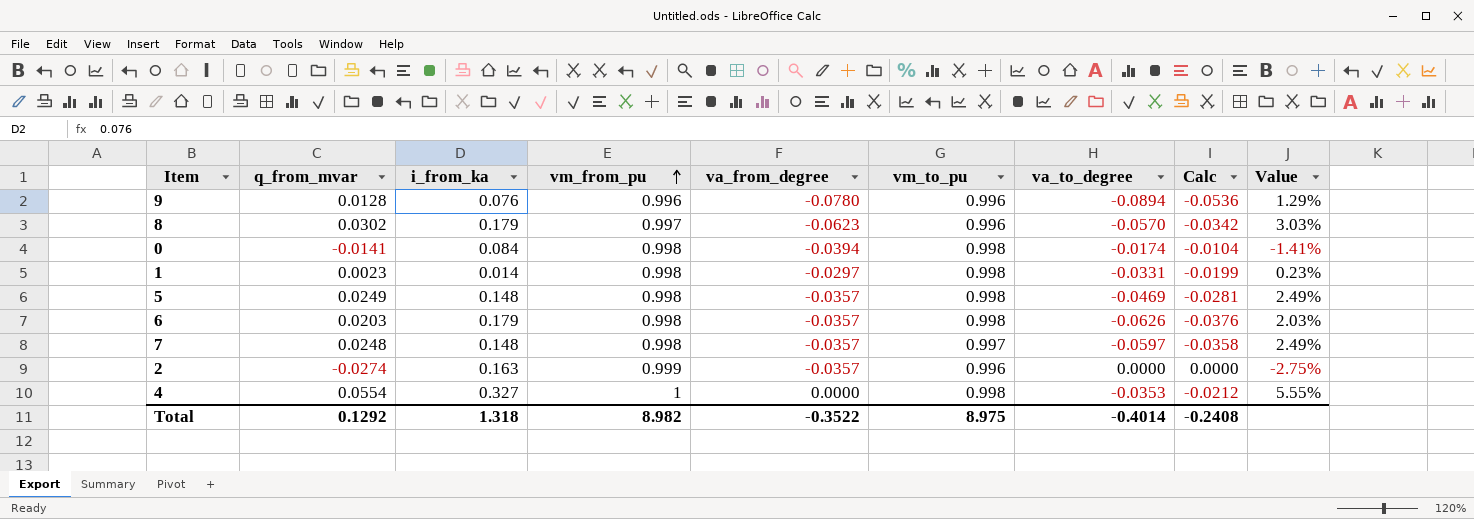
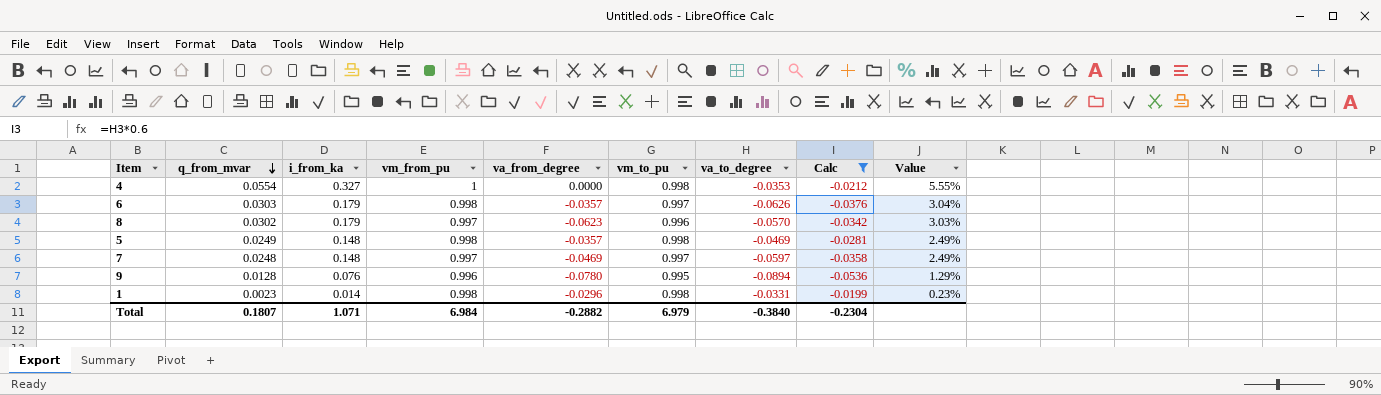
filter: none -> Calc <= -0.0199
row order: vm_from_pu ascending -> q_from_mvar descending
6 | q_from_mvar: 0.0203 -> 0.0303
6 | vm_to_pu: 0.998 -> 0.997
6 | Value: 2.03% -> 3.04%
7 | vm_from_pu: 0.998 -> 0.997
7 | va_from_degree: -0.0357 -> -0.0469
9 | vm_to_pu: 0.996 -> 0.995
1 | va_from_degree: -0.0297 -> -0.0296
Total | q_from_mvar: 0.1292 -> 0.1807
Total | i_from_ka: 1.318 -> 1.071
Total | vm_from_pu: 8.982 -> 6.984
Total | va_from_degree: -0.3522 -> -0.2882
Total | vm_to_pu: 8.975 -> 6.979
Total | va_to_degree: -0.4014 -> -0.3840
Total | Calc: -0.2408 -> -0.2304

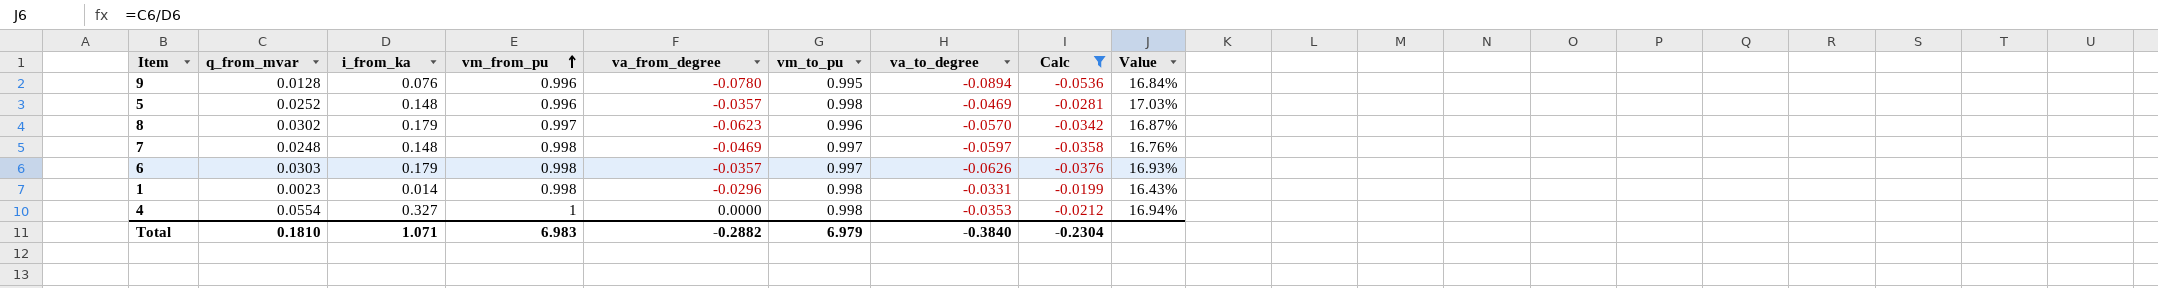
row order: q_from_mvar descending -> vm_from_pu ascending
column Value | formula: [q_from_mvar] / [vm_to_pu] -> [q_from_mvar] / [i_from_ka]
5 | q_from_mvar: 0.0249 -> 0.0252
5 | vm_from_pu: 0.998 -> 0.996
7 | vm_from_pu: 0.997 -> 0.998
Total | q_from_mvar: 0.1807 -> 0.1810
Total | vm_from_pu: 6.984 -> 6.983

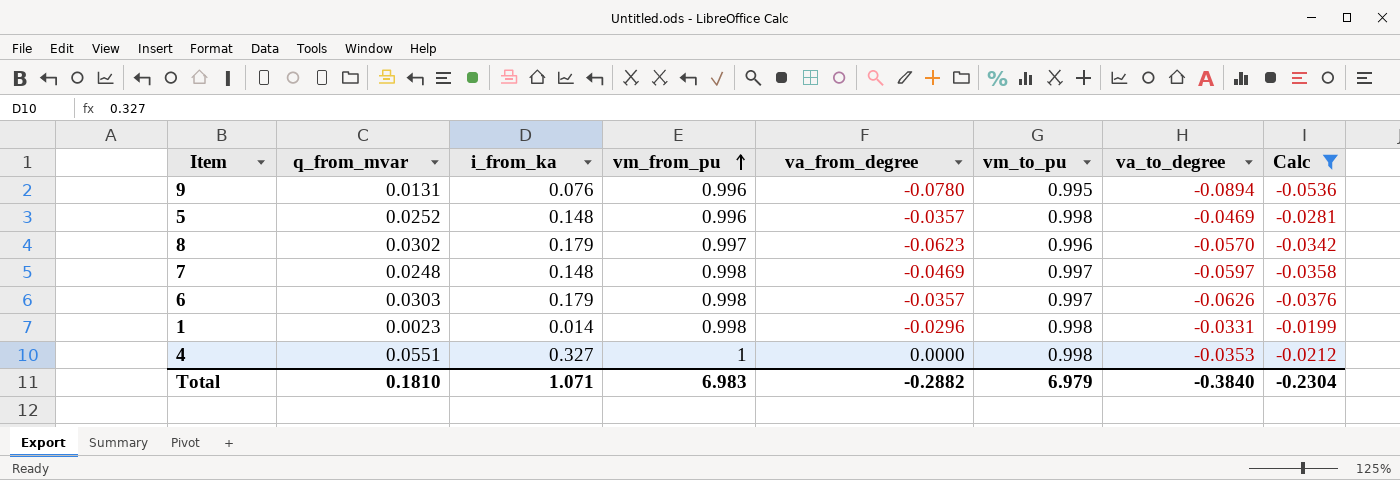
column Value | formula: [q_from_mvar] / [i_from_ka] -> none
9 | q_from_mvar: 0.0128 -> 0.0131
4 | q_from_mvar: 0.0554 -> 0.0551

